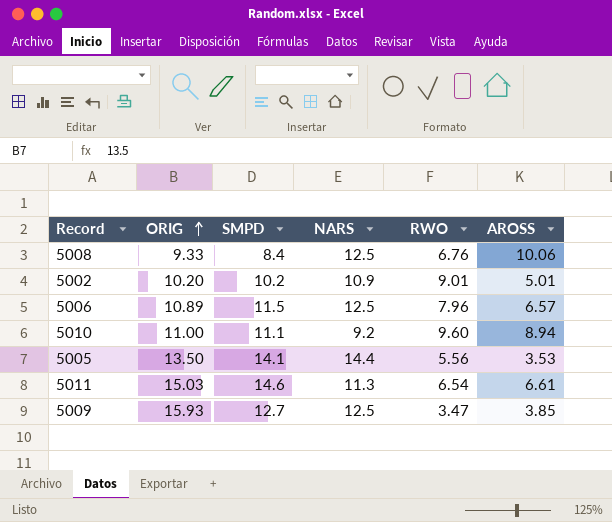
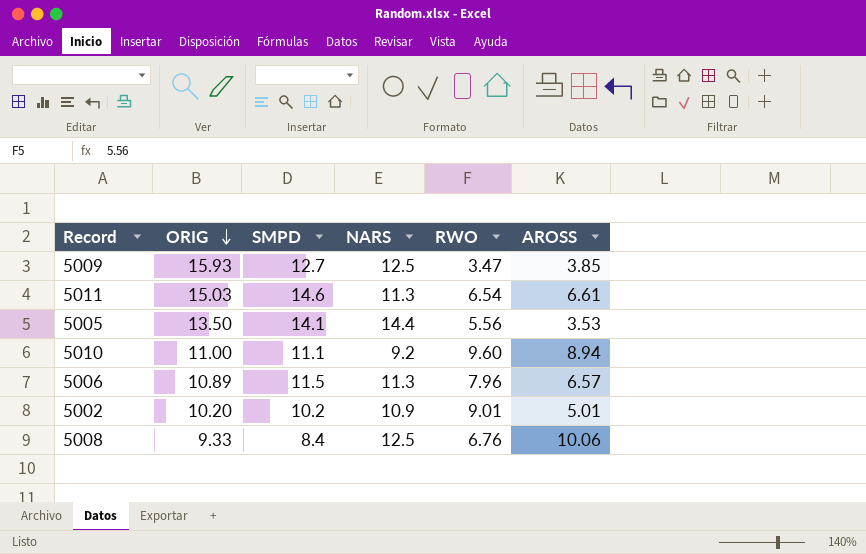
row order: ORIG ascending -> ORIG descending
5006 | NARS: 12.5 -> 11.3

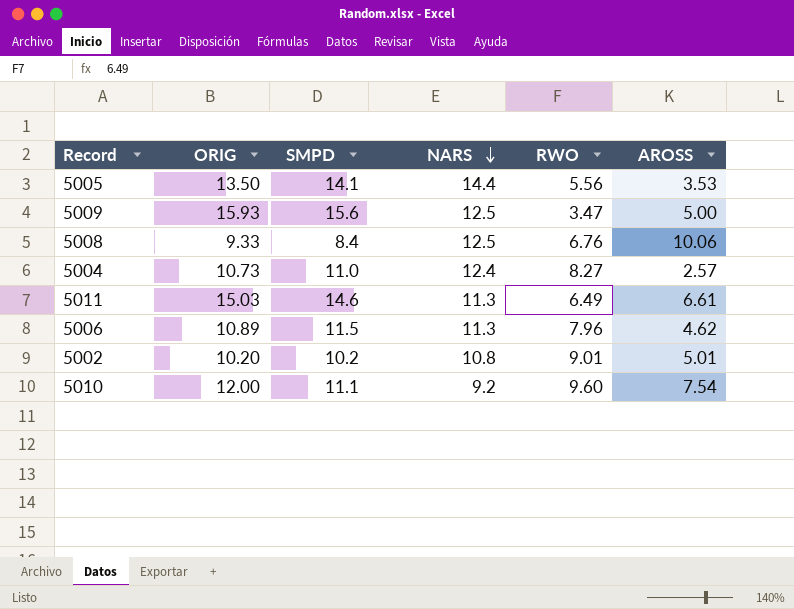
row order: ORIG descending -> NARS descending
5009 | SMPD: 12.7 -> 15.6
5009 | AROSS: 3.85 -> 5.00
row 5004: none -> 10.73 | 11.0 | 12.4 | 8.27 | 2.57
5011 | RWO: 6.54 -> 6.49
5006 | AROSS: 6.57 -> 4.62
5002 | NARS: 10.9 -> 10.8
5010 | ORIG: 11.00 -> 12.00
5010 | AROSS: 8.94 -> 7.54

